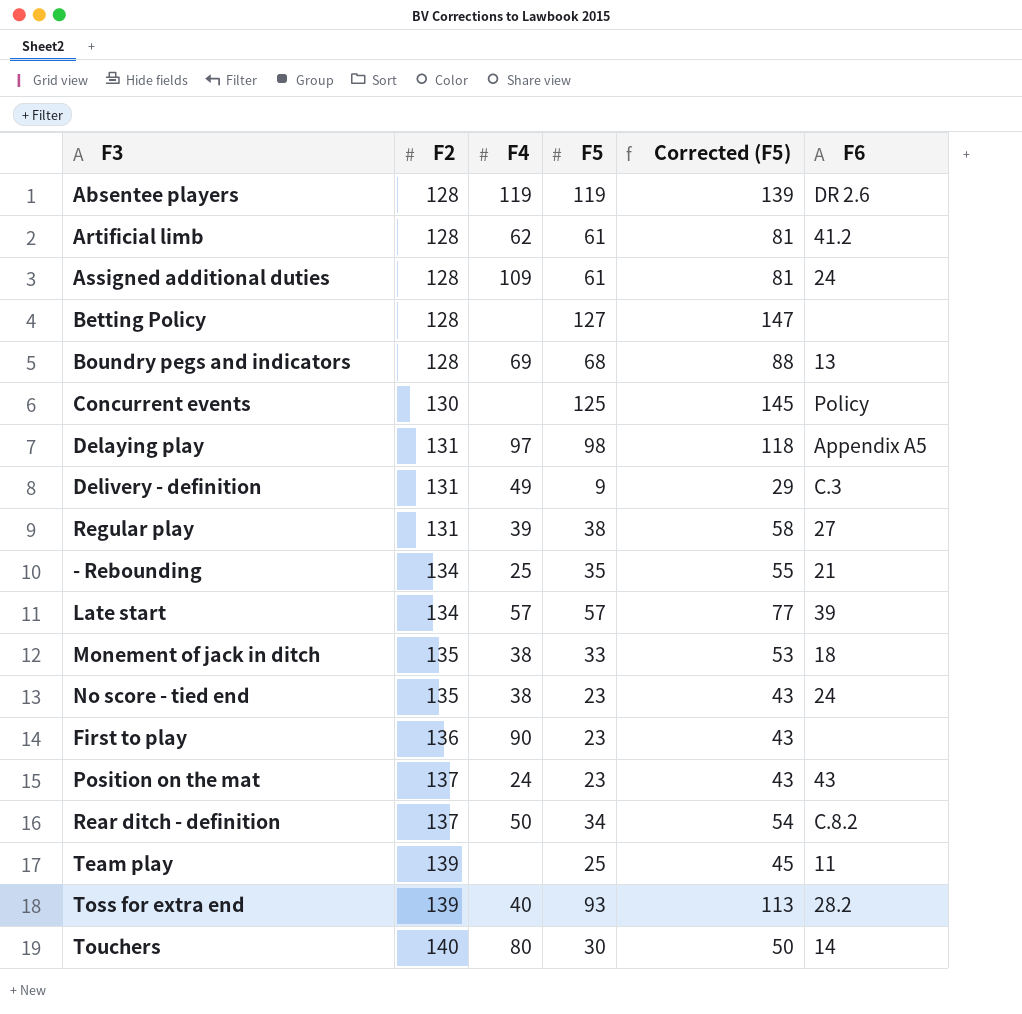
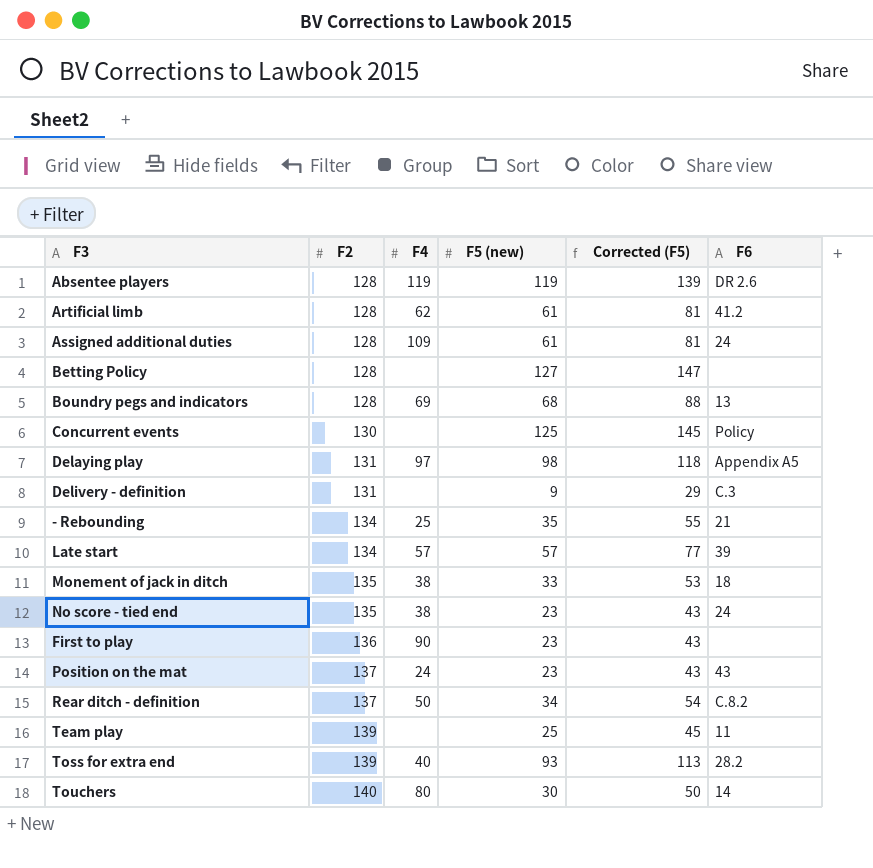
column name: F5 -> F5 (new)
row Regular play: 131 | 39 | 38 | 58 | 27 -> none
Delivery - definition | F4: 49 -> none

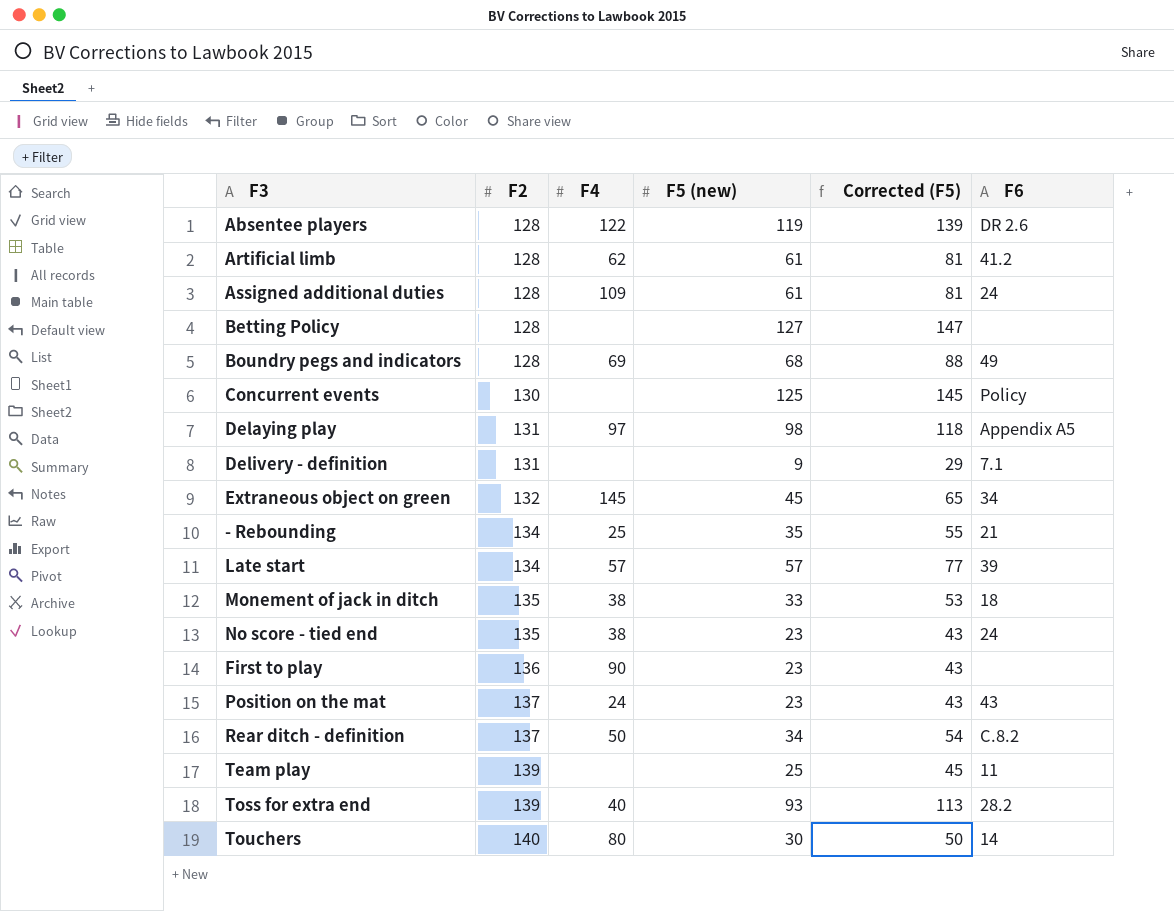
Absentee players | F4: 119 -> 122
Boundry pegs and indicators | F6: 13 -> 49
Delivery - definition | F6: C.3 -> 7.1
row Extraneous object on green: none -> 132 | 145 | 45 | 65 | 34

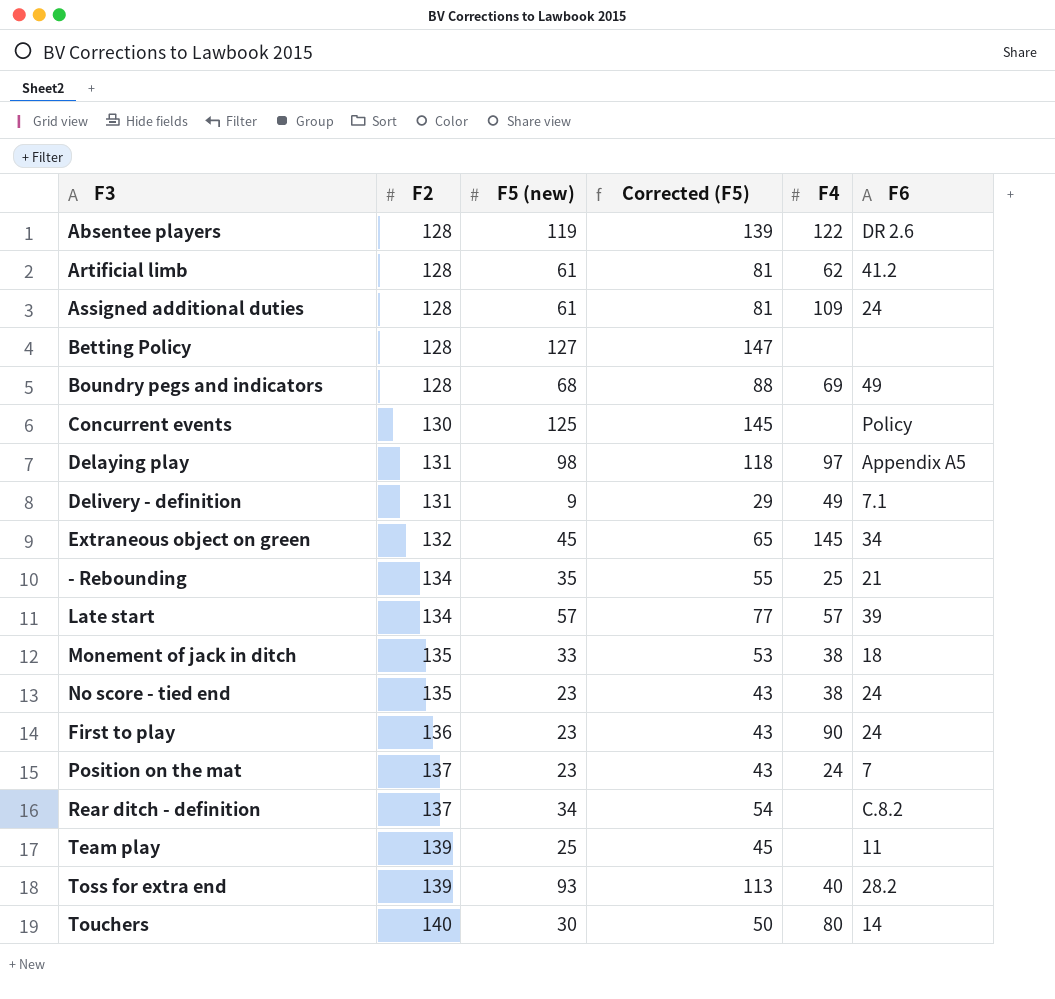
column F4 | position: 3 -> 5
Delivery - definition | F4: none -> 49
First to play | F6: none -> 24
Position on the mat | F6: 43 -> 7
Rear ditch - definition | F4: 50 -> none

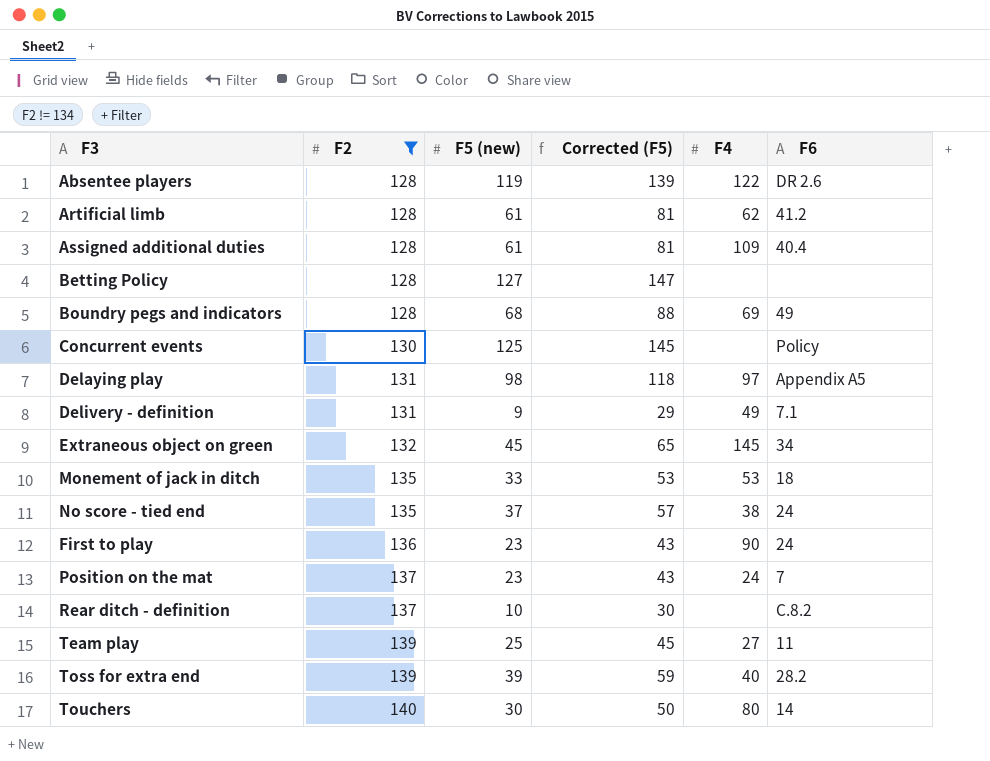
filter: none -> F2 != 134
Assigned additional duties | F6: 24 -> 40.4
Monement of jack in ditch | F4: 38 -> 53
No score - tied end | F5 (new): 23 -> 37
No score - tied end | Corrected (F5): 43 -> 57
Rear ditch - definition | F5 (new): 34 -> 10
Rear ditch - definition | Corrected (F5): 54 -> 30
Team play | F4: none -> 27
Toss for extra end | F5 (new): 93 -> 39
Toss for extra end | Corrected (F5): 113 -> 59

